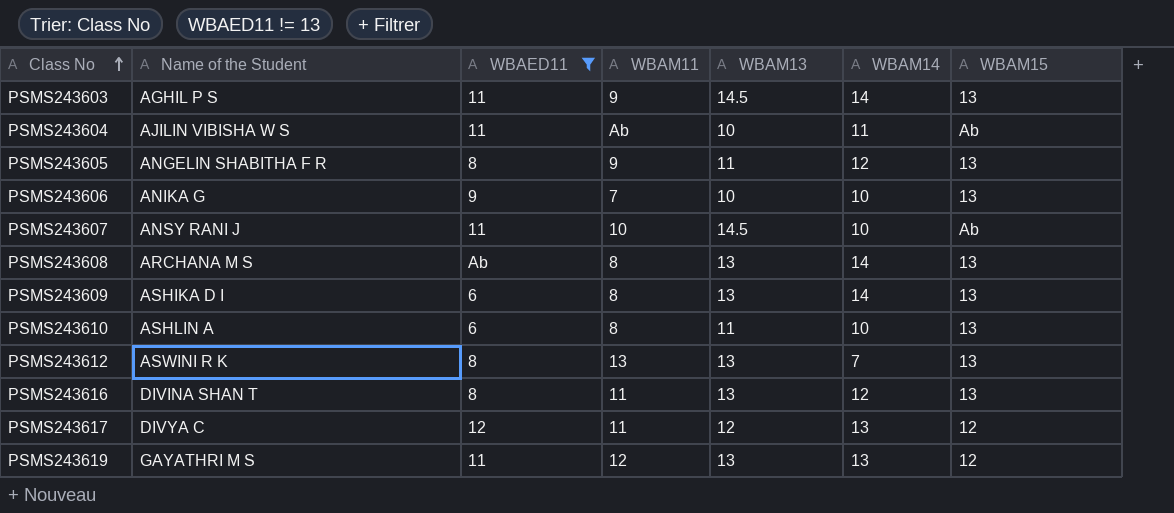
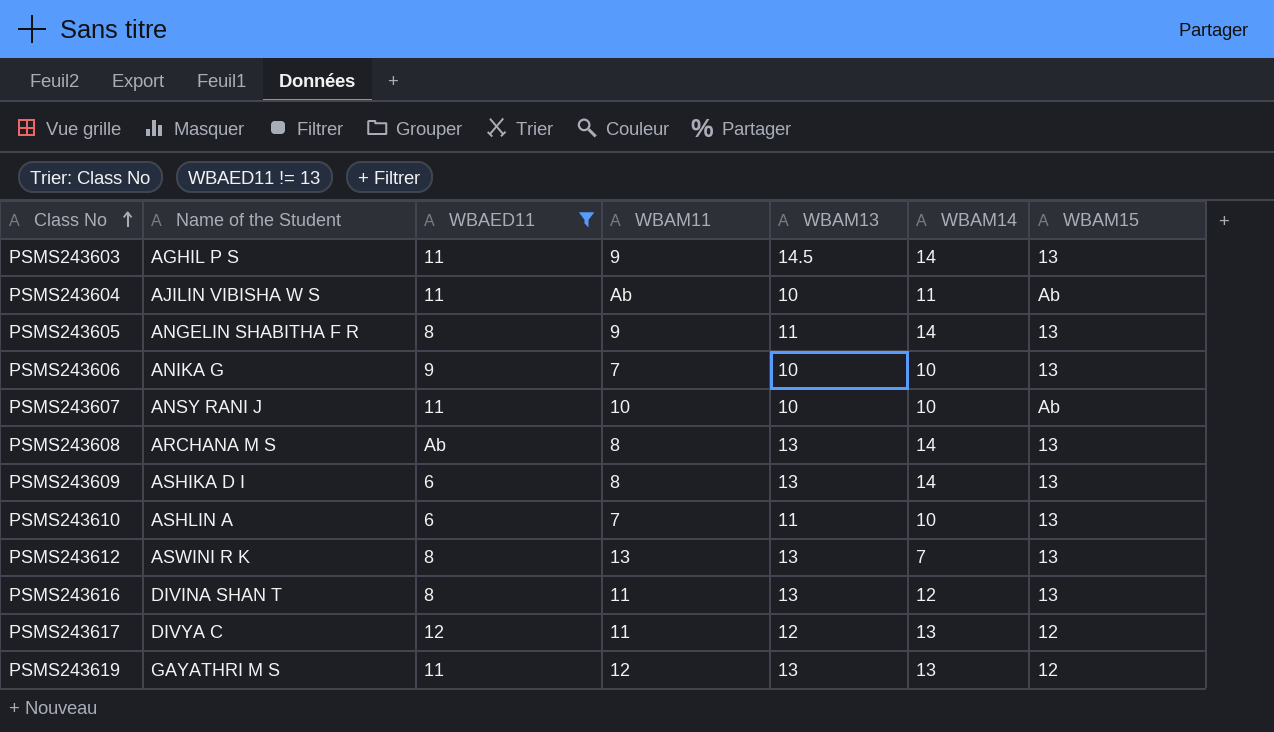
PSMS243605 | WBAM14: 12 -> 14
PSMS243607 | WBAM13: 14.5 -> 10
PSMS243610 | WBAM11: 8 -> 7

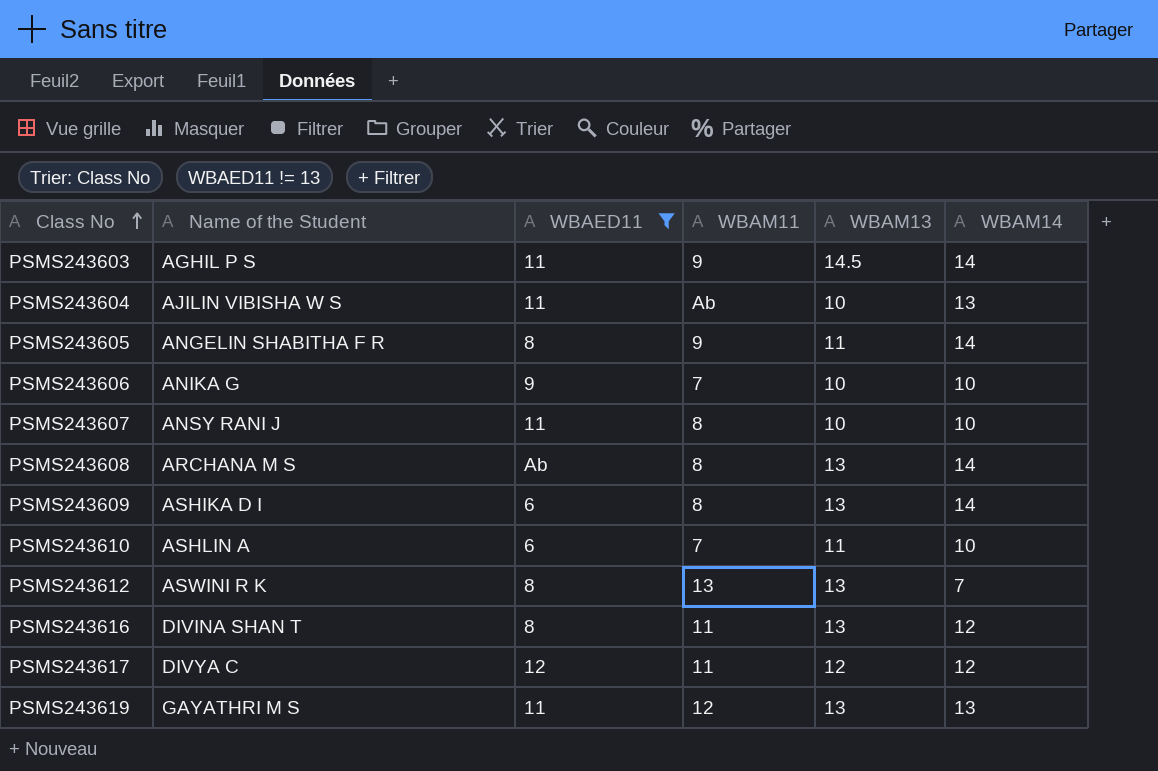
column WBAM15 | position: 7 -> none
PSMS243604 | WBAM14: 11 -> 13
PSMS243607 | WBAM11: 10 -> 8
PSMS243617 | WBAM14: 13 -> 12

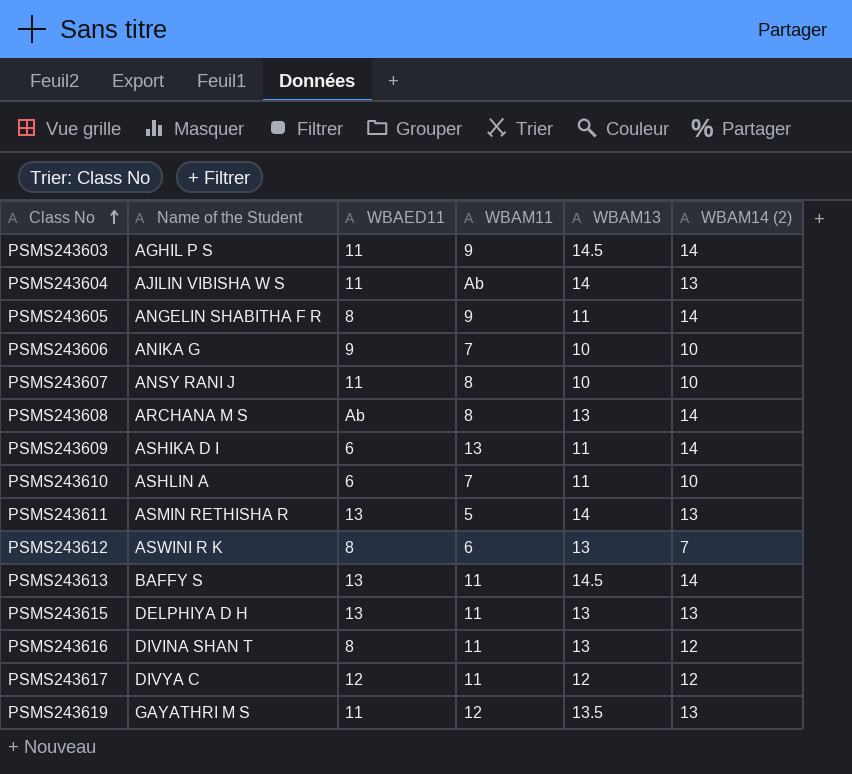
filter: WBAED11 != 13 -> none
column name: WBAM14 -> WBAM14 (2)
PSMS243604 | WBAM13: 10 -> 14
PSMS243609 | WBAM11: 8 -> 13
PSMS243609 | WBAM13: 13 -> 11
PSMS243612 | WBAM11: 13 -> 6
PSMS243619 | WBAM13: 13 -> 13.5

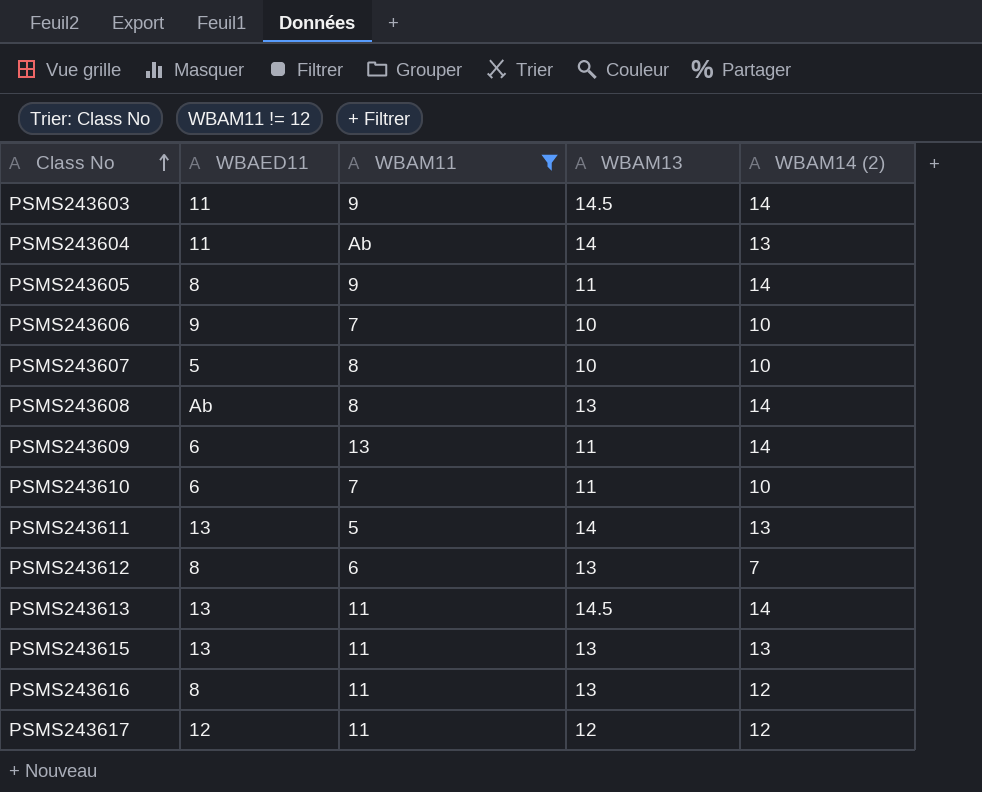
filter: none -> WBAM11 != 12
column Name of the Student | position: 2 -> none
PSMS243607 | WBAED11: 11 -> 5

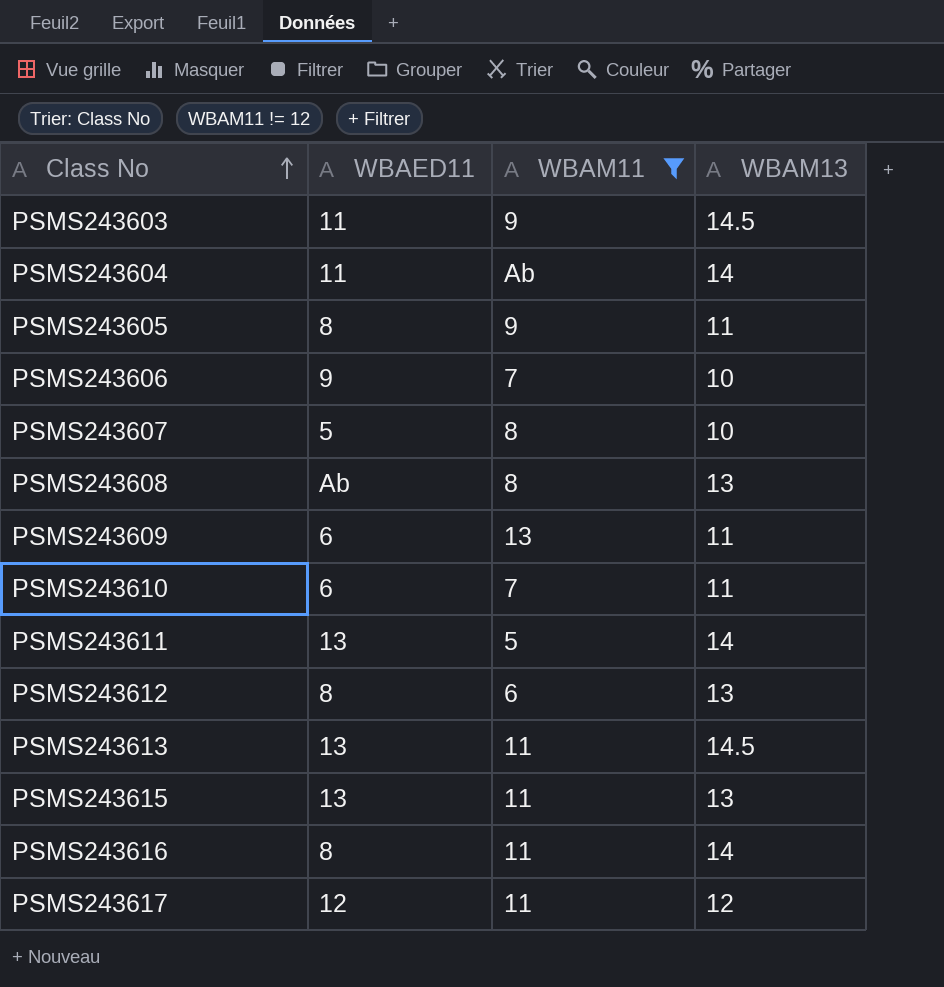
column WBAM14 (2) | position: 5 -> none
PSMS243616 | WBAM13: 13 -> 14

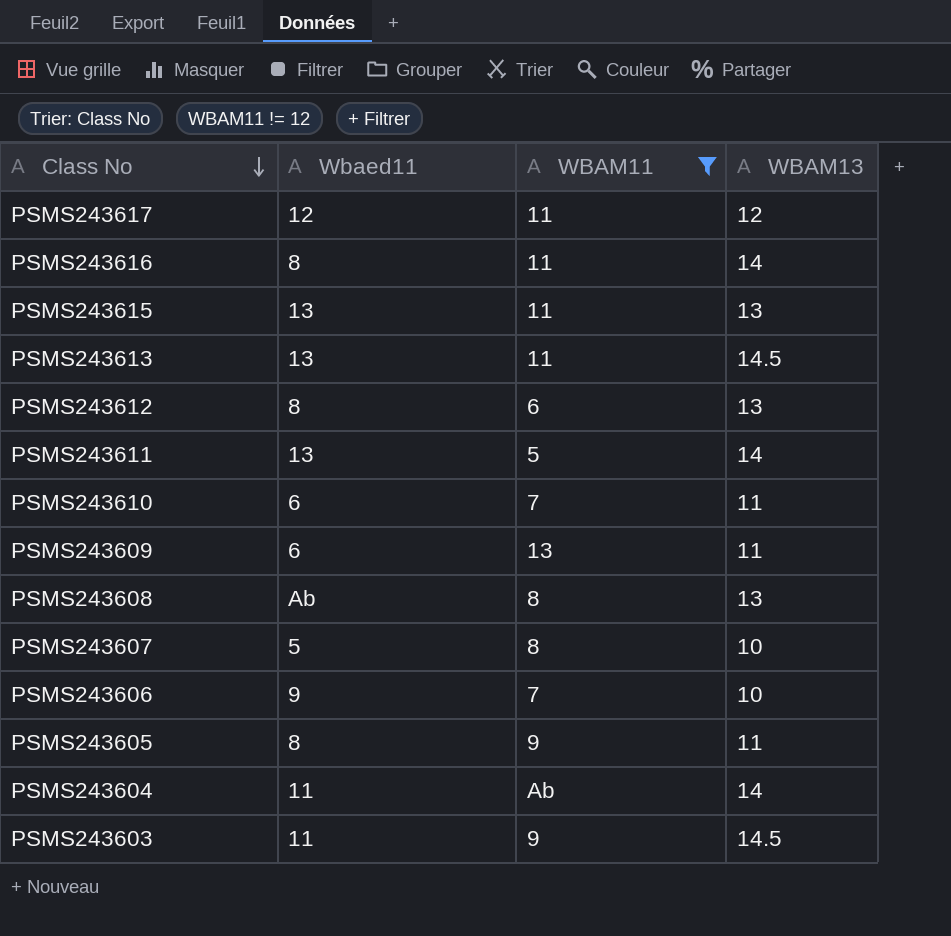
row order: Class No ascending -> Class No descending
column name: WBAED11 -> Wbaed11

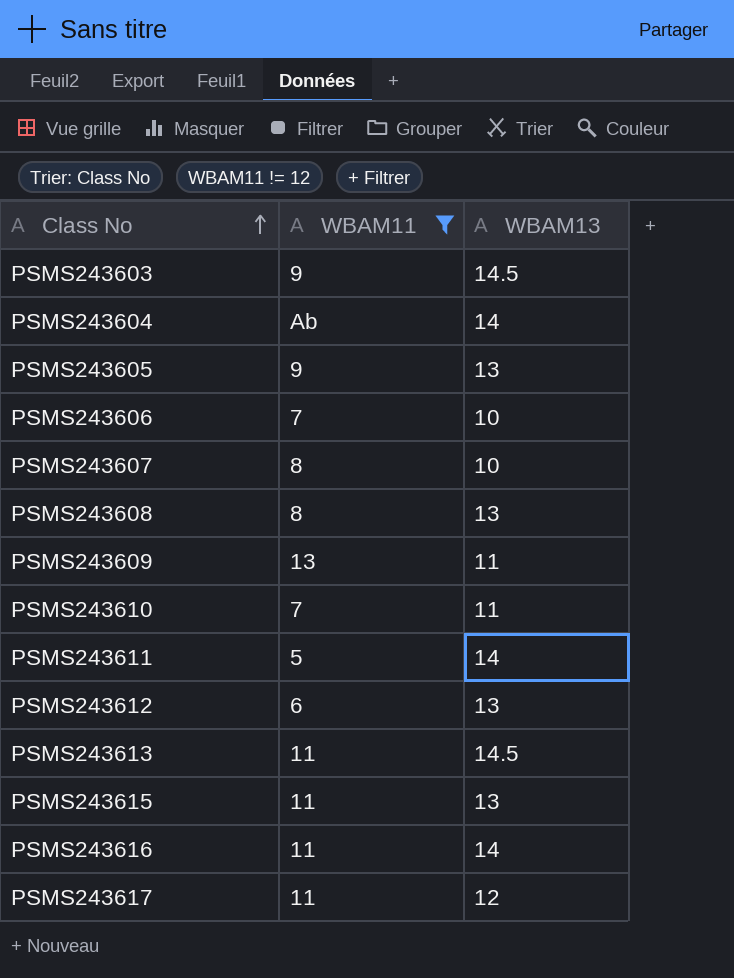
row order: Class No descending -> Class No ascending
column Wbaed11 | position: 2 -> none
PSMS243605 | WBAM13: 11 -> 13

